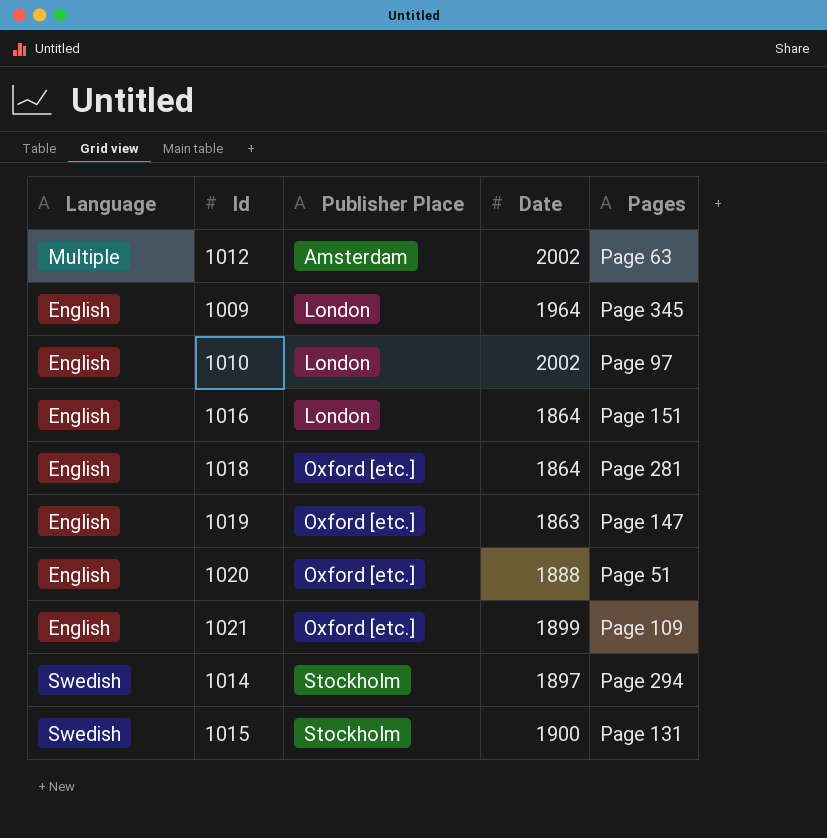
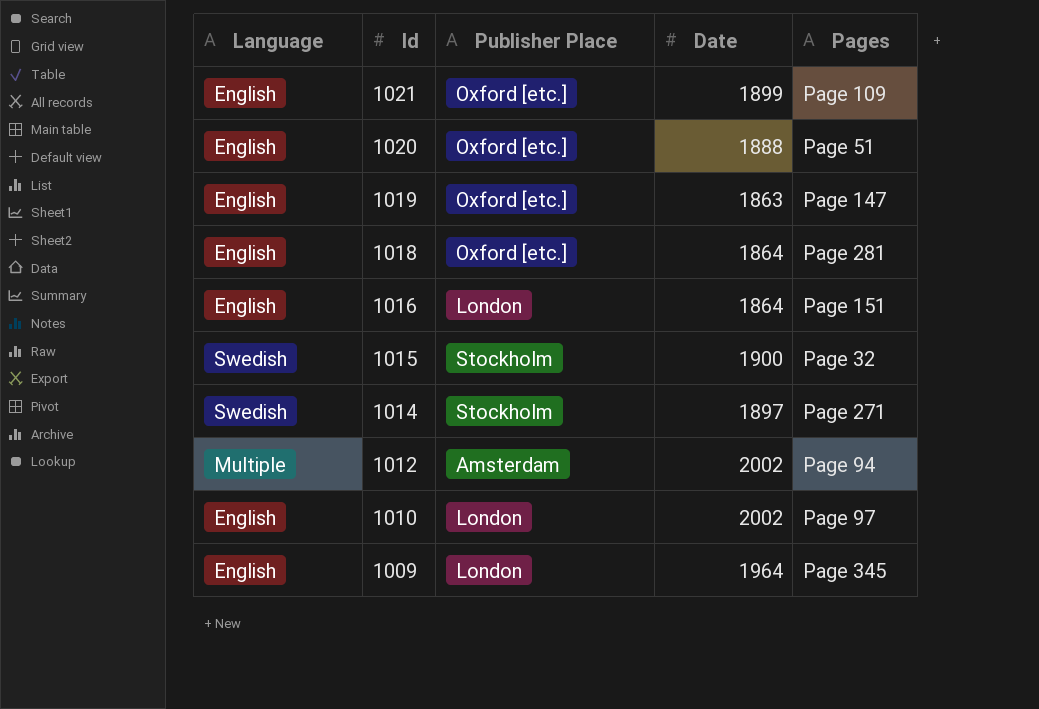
row order: Publisher Place ascending -> Id descending
1015 | Pages: Page 131 -> Page 32
1014 | Pages: Page 294 -> Page 271
1012 | Pages: Page 63 -> Page 94

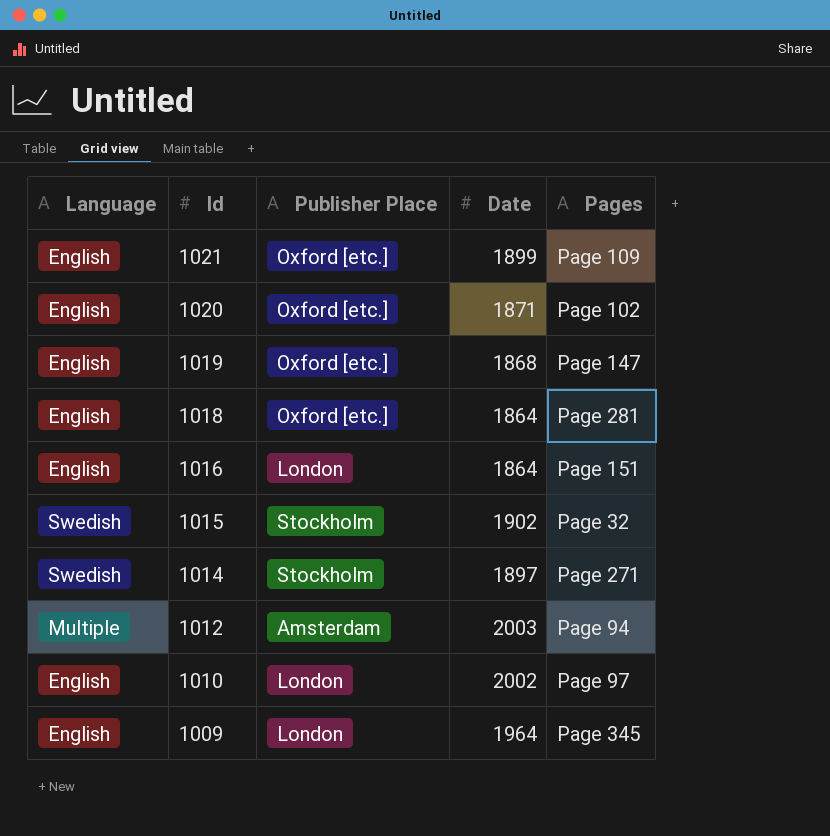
1020 | Date: 1888 -> 1871
1020 | Pages: Page 51 -> Page 102
1019 | Date: 1863 -> 1868
1015 | Date: 1900 -> 1902
1012 | Date: 2002 -> 2003

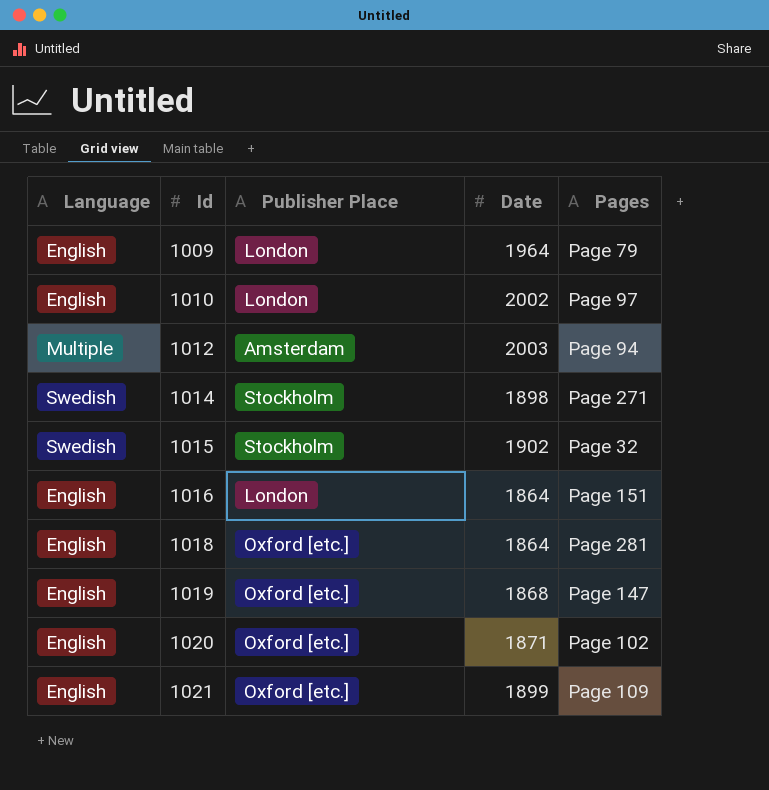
row order: Id descending -> Id ascending
1009 | Pages: Page 345 -> Page 79
1014 | Date: 1897 -> 1898

